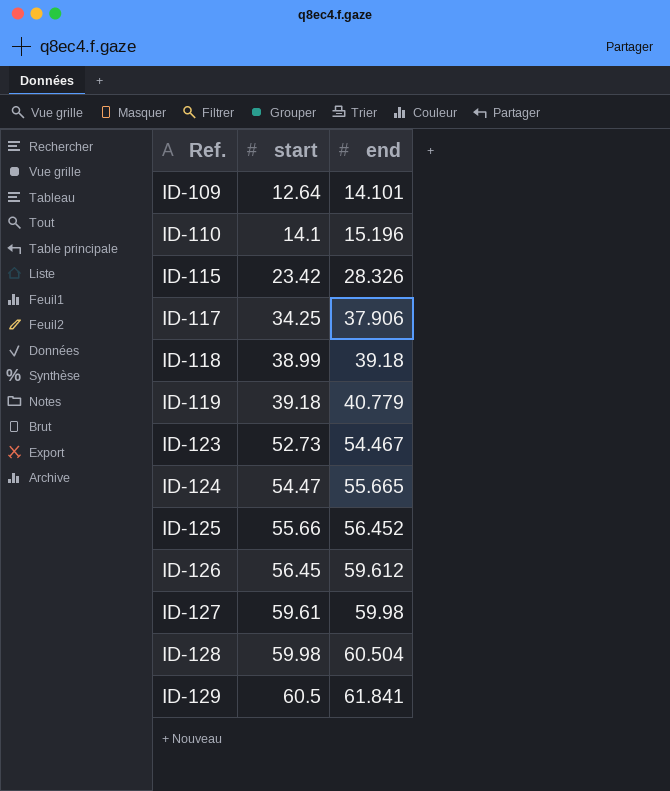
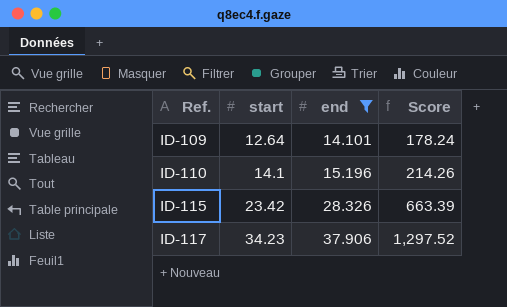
filter: none -> end <= 37.906
column Score | formula: none -> [start] * [end]
ID-117 | start: 34.25 -> 34.23

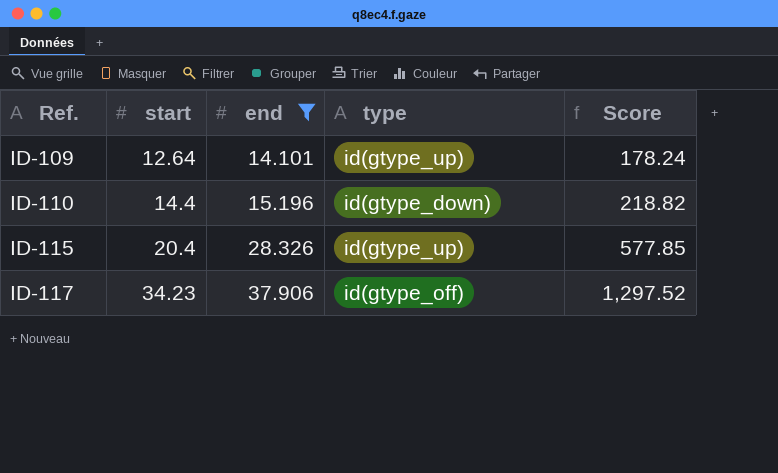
column type | position: none -> 4
ID-110 | start: 14.1 -> 14.4
ID-110 | Score: 214.26 -> 218.82
ID-115 | start: 23.42 -> 20.4
ID-115 | Score: 663.39 -> 577.85

